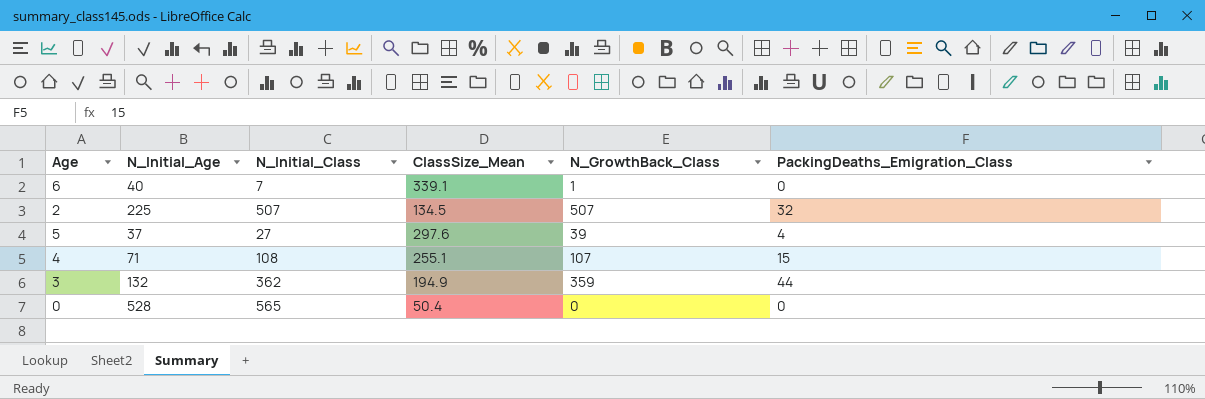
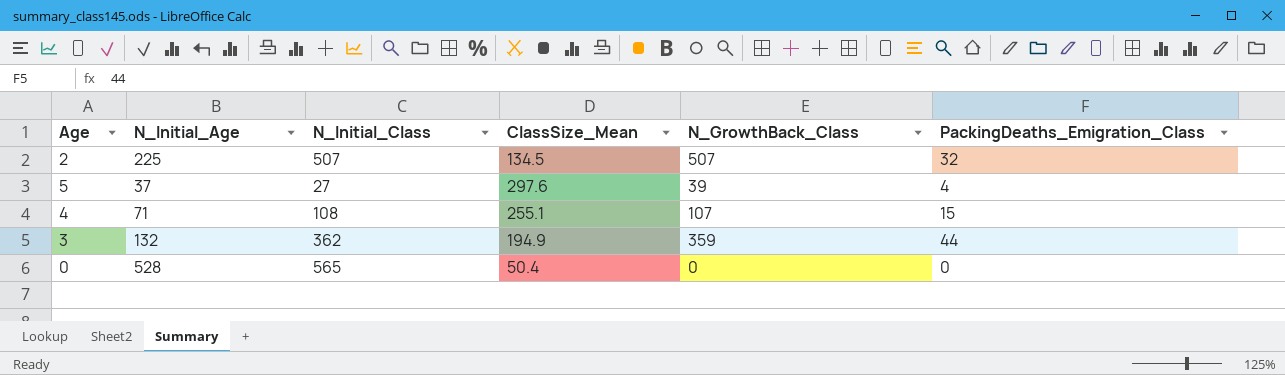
row 6: 40 | 7 | 339.1 | 1 | 0 -> none

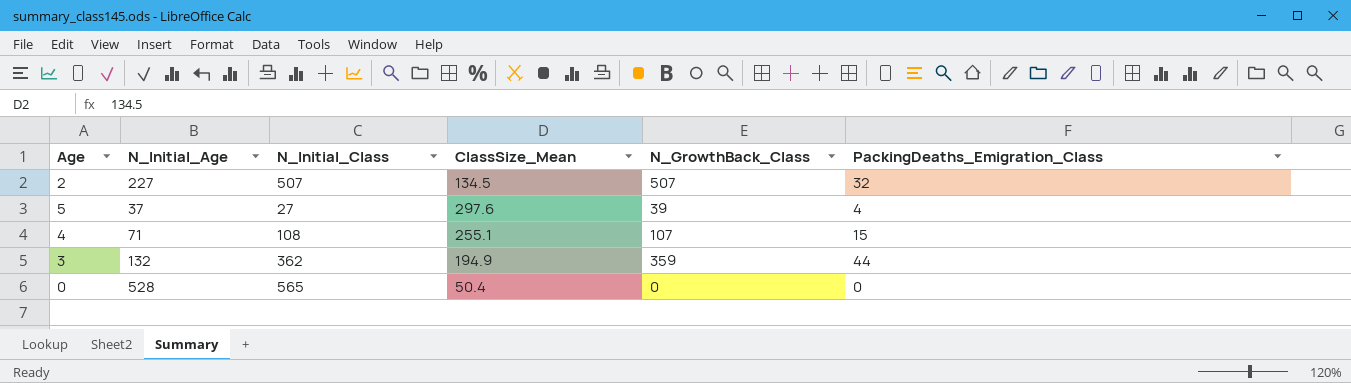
2 | N_Initial_Age: 225 -> 227

